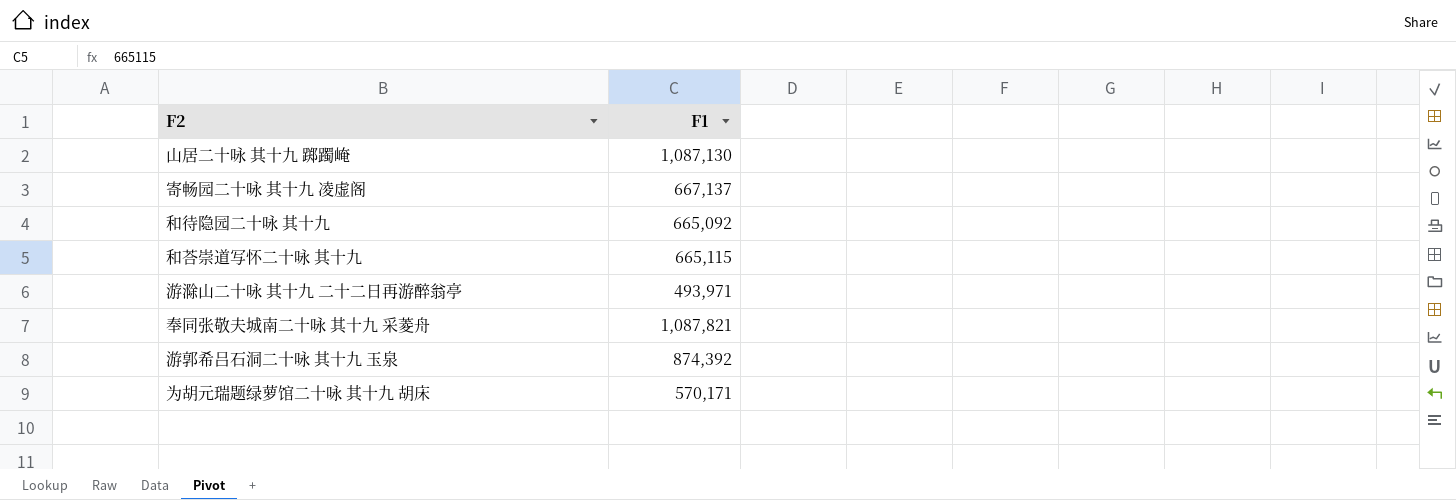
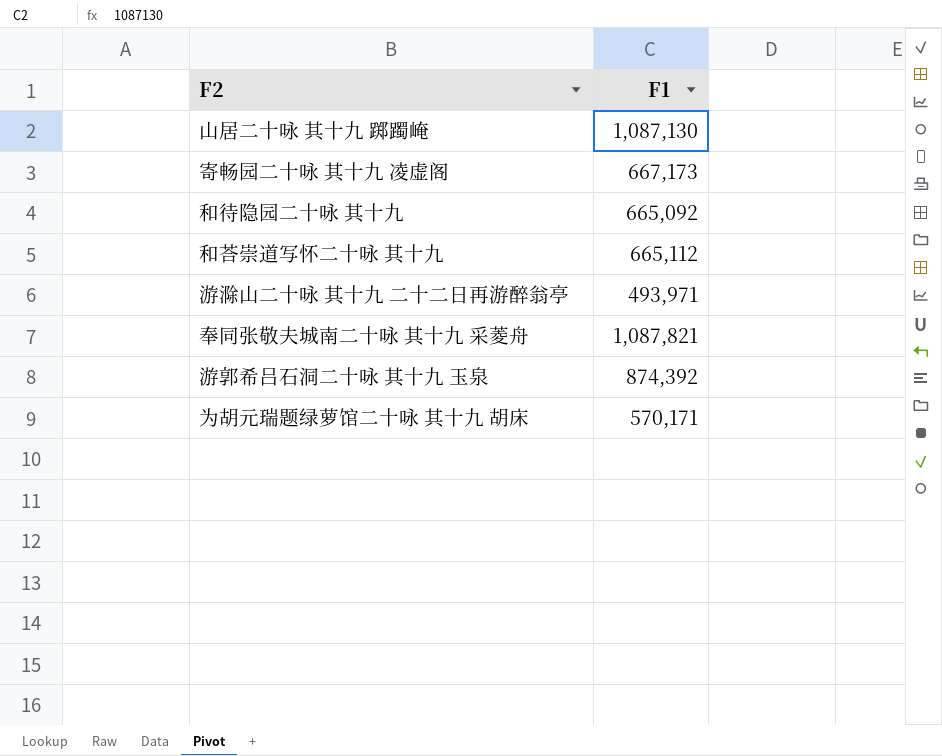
寄畅园二十咏 其十九 凌虚阁 | F1: 667,137 -> 667,173
和荅崇道写怀二十咏 其十九 | F1: 665,115 -> 665,112

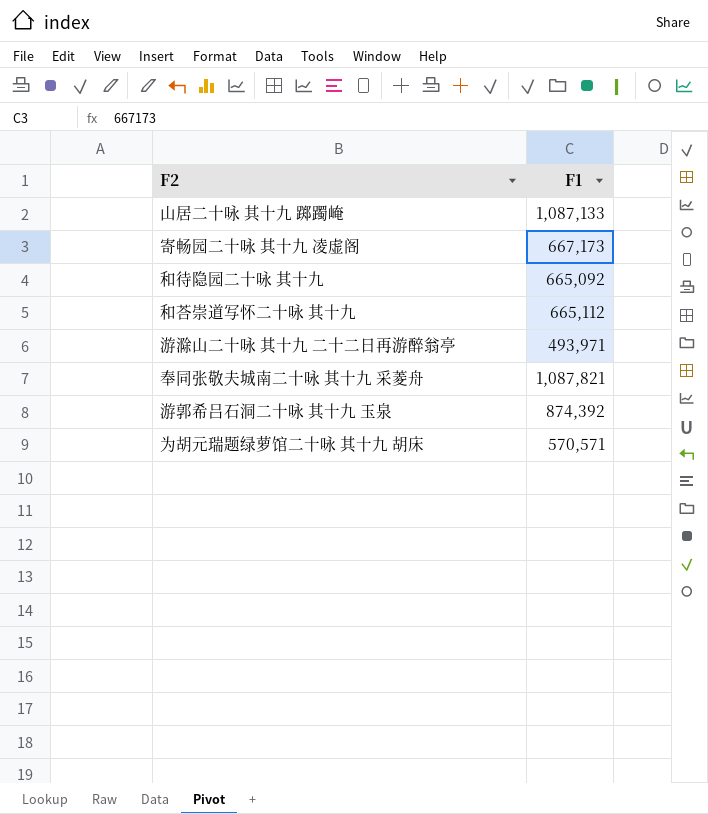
山居二十咏 其十九 踯躅崦 | F1: 1,087,130 -> 1,087,133
为胡元瑞题绿萝馆二十咏 其十九 胡床 | F1: 570,171 -> 570,571

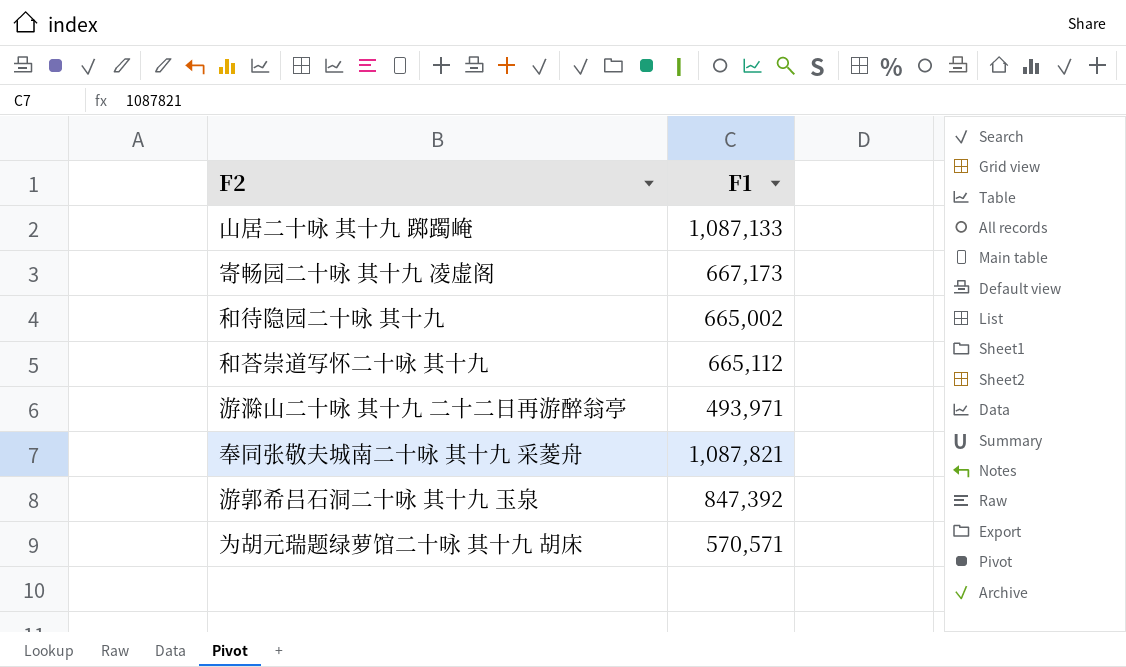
和待隐园二十咏 其十九 | F1: 665,092 -> 665,002
游郭希吕石洞二十咏 其十九 玉泉 | F1: 874,392 -> 847,392

